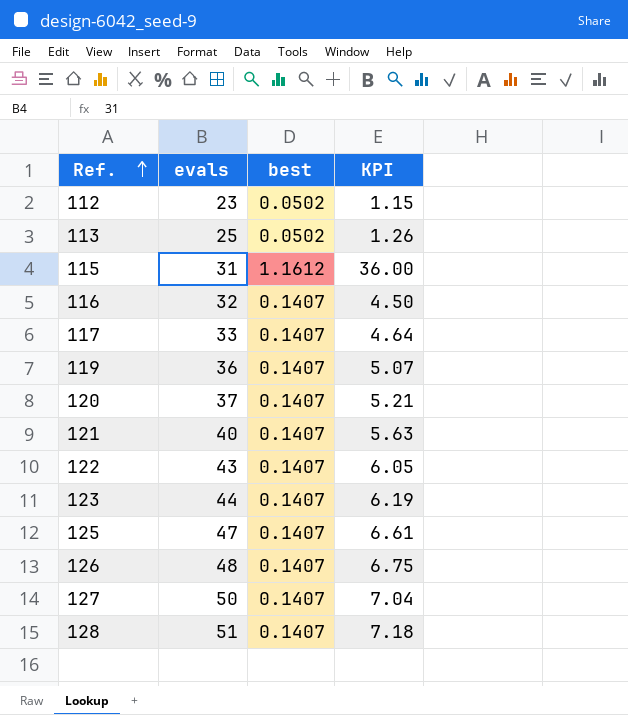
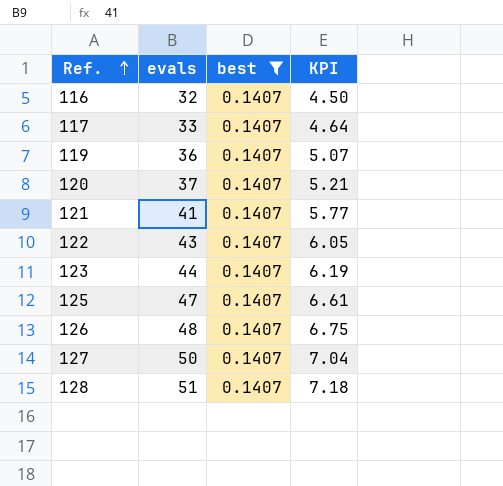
filter: none -> best = 0.1407
121 | evals: 40 -> 41
121 | KPI: 5.63 -> 5.77

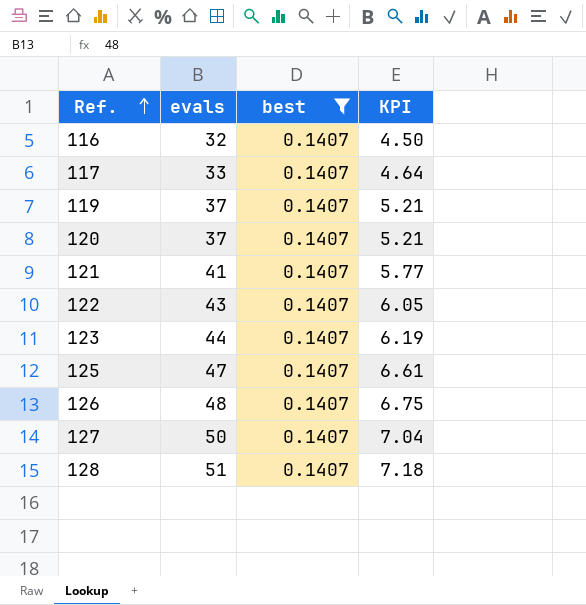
119 | evals: 36 -> 37
119 | KPI: 5.07 -> 5.21

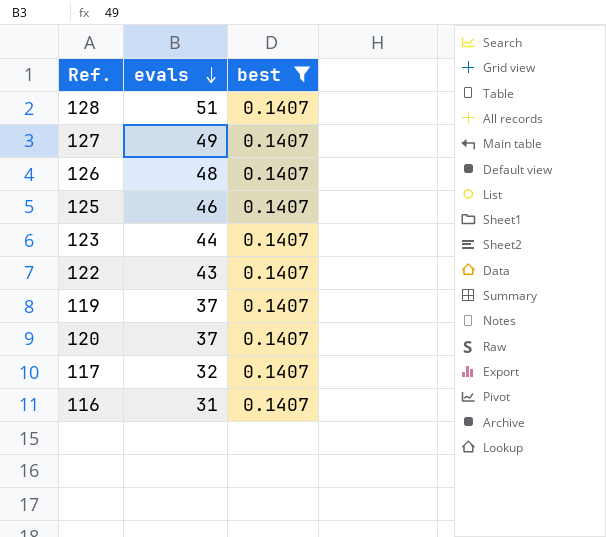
row order: Ref. ascending -> evals descending
column KPI | formula: [evals] * [best] -> none
row 121: 41 | 0.1407 | 5.77 -> none
127 | evals: 50 -> 49
125 | evals: 47 -> 46
117 | evals: 33 -> 32
116 | evals: 32 -> 31

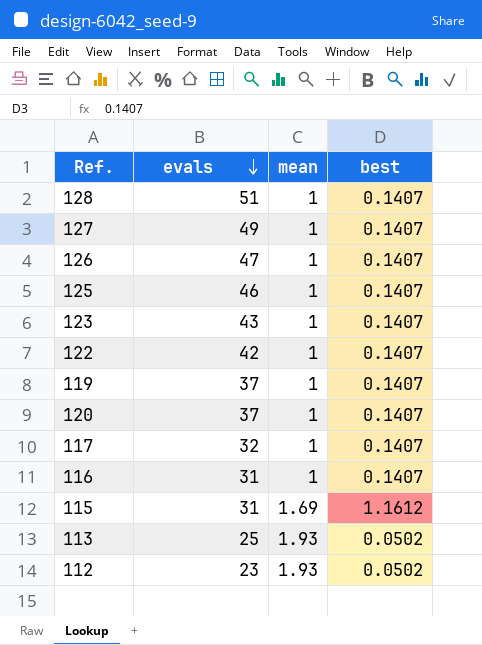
filter: best = 0.1407 -> none
column mean | position: none -> 3
126 | evals: 48 -> 47
123 | evals: 44 -> 43
122 | evals: 43 -> 42

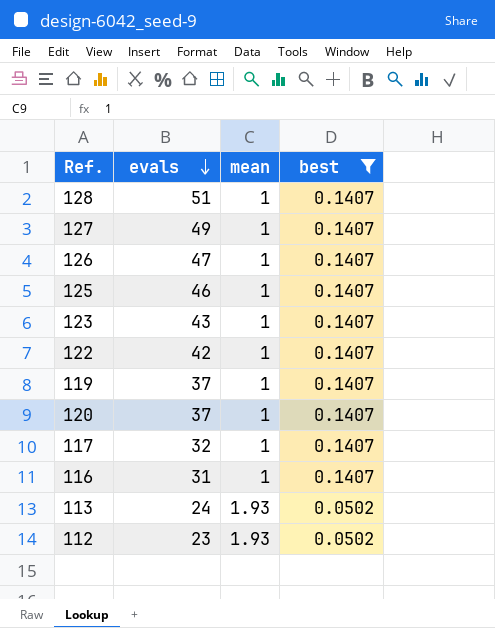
filter: none -> best != 1.1612
113 | evals: 25 -> 24

